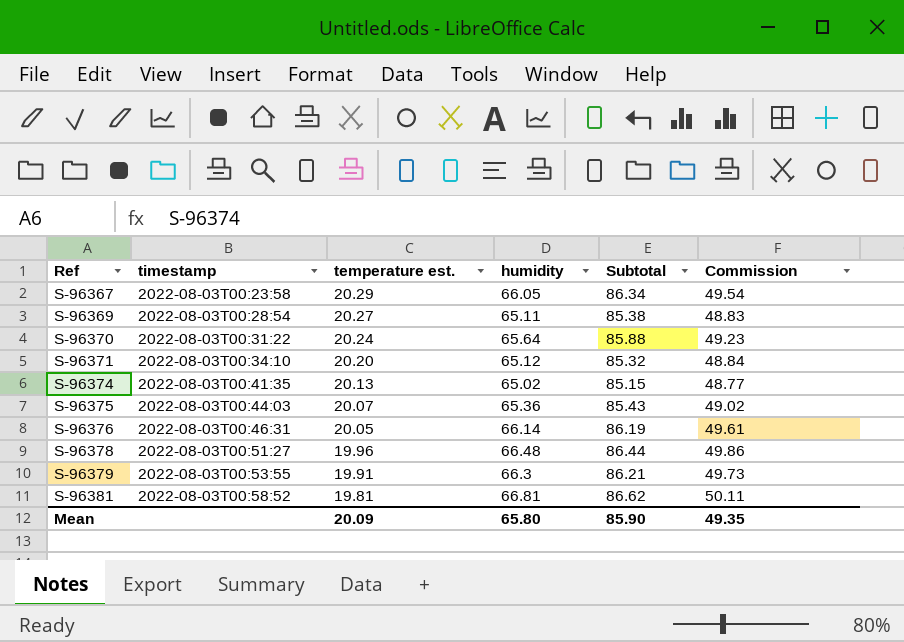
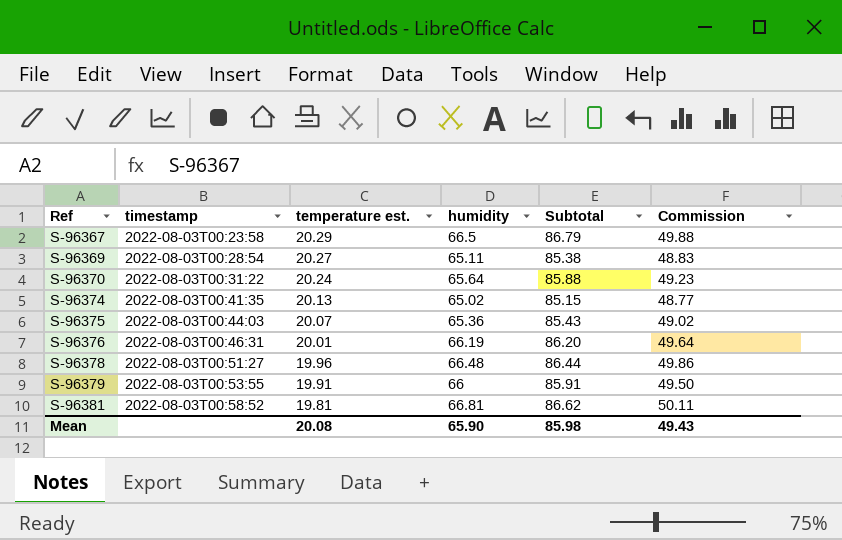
row S-96371: 2022-08-03T00:34:10 | 20.20 | 65.12 | 85.32 | 48.84 -> none
S-96367 | humidity: 66.05 -> 66.5
S-96367 | Subtotal: 86.34 -> 86.79
S-96367 | Commission: 49.54 -> 49.88
S-96376 | temperature est.: 20.05 -> 20.01
S-96376 | humidity: 66.14 -> 66.19
S-96376 | Subtotal: 86.19 -> 86.20
S-96376 | Commission: 49.61 -> 49.64
S-96379 | humidity: 66.3 -> 66
S-96379 | Subtotal: 86.21 -> 85.91
S-96379 | Commission: 49.73 -> 49.50
Mean | temperature est.: 20.09 -> 20.08
Mean | humidity: 65.80 -> 65.90
Mean | Subtotal: 85.90 -> 85.98
Mean | Commission: 49.35 -> 49.43

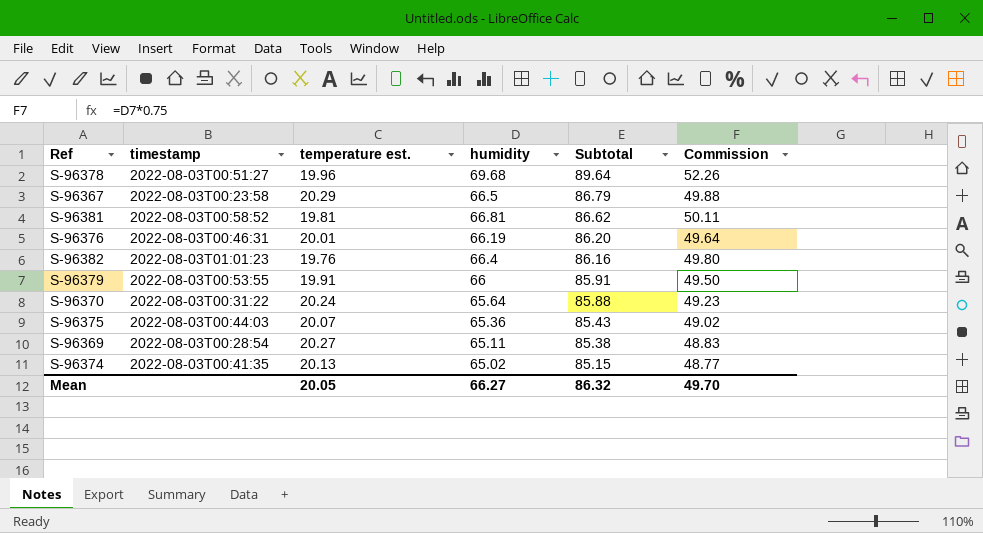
row order: Ref ascending -> Subtotal descending
S-96378 | humidity: 66.48 -> 69.68
S-96378 | Subtotal: 86.44 -> 89.64
S-96378 | Commission: 49.86 -> 52.26
row S-96382: none -> 2022-08-03T01:01:23 | 19.76 | 66.4 | 86.16 | 49.80
Mean | temperature est.: 20.08 -> 20.05
Mean | humidity: 65.90 -> 66.27
Mean | Subtotal: 85.98 -> 86.32
Mean | Commission: 49.43 -> 49.70

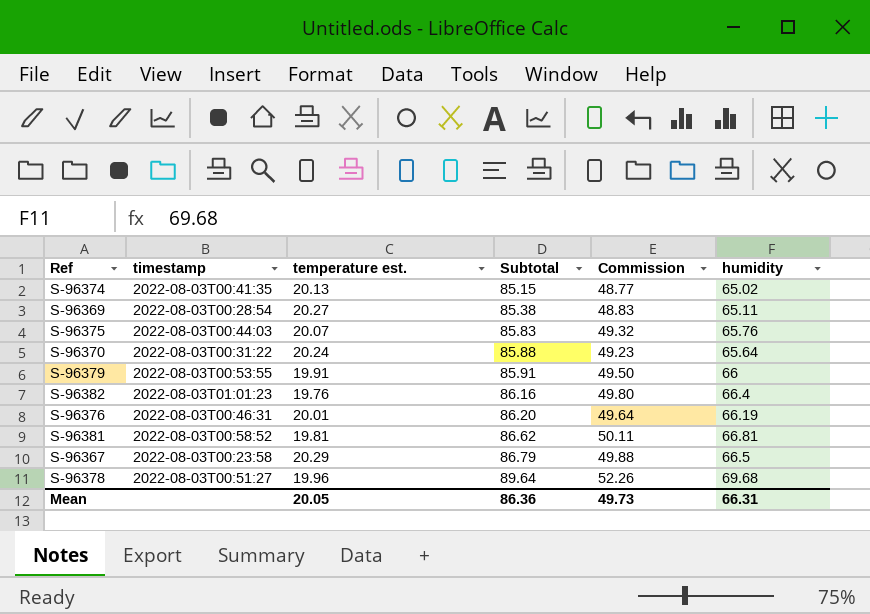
row order: Subtotal descending -> Subtotal ascending
column humidity | position: 4 -> 6
S-96375 | Subtotal: 85.43 -> 85.83
S-96375 | Commission: 49.02 -> 49.32
S-96375 | humidity: 65.36 -> 65.76
Mean | Subtotal: 86.32 -> 86.36
Mean | Commission: 49.70 -> 49.73
Mean | humidity: 66.27 -> 66.31

